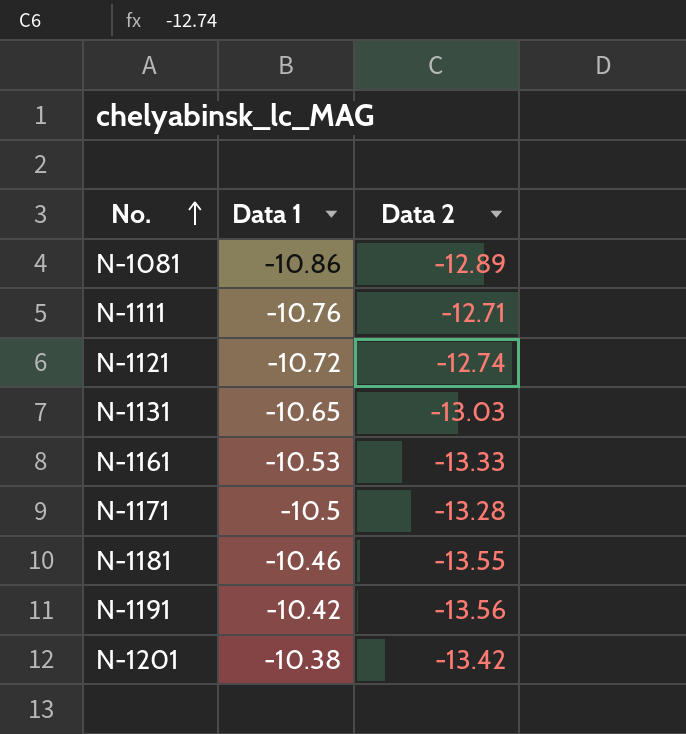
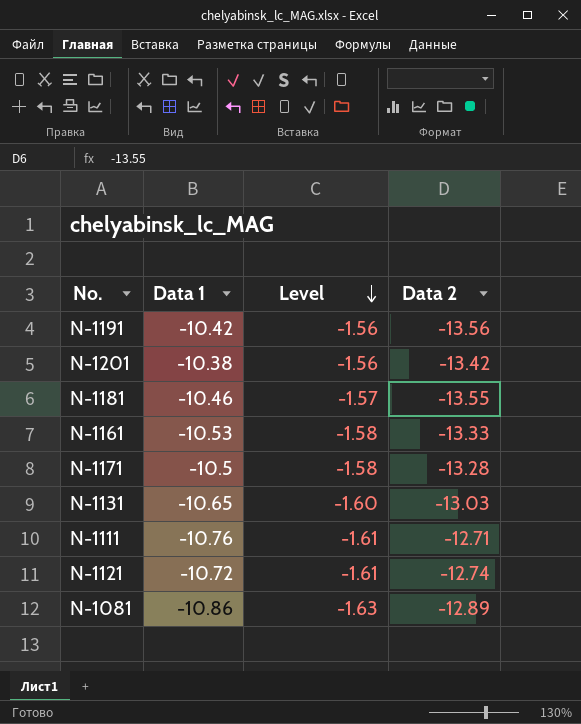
row order: No. ascending -> Level descending
column Level | formula: none -> [Data 1] * 0.15

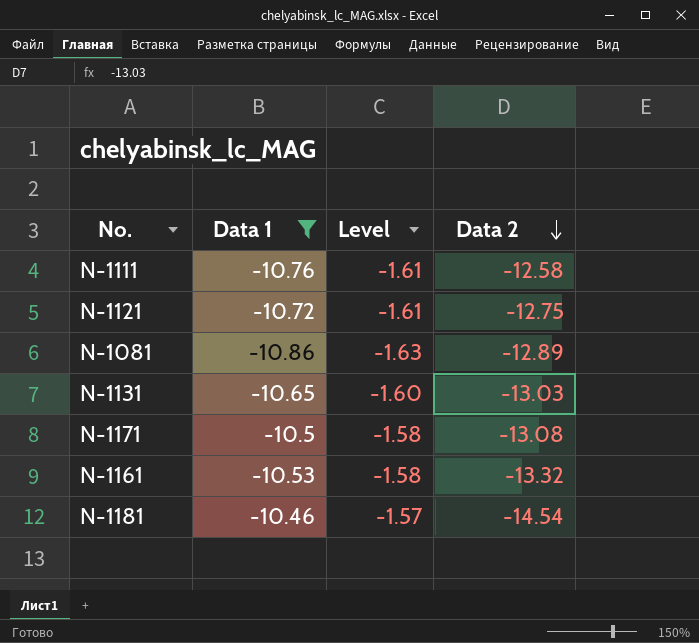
filter: none -> Data 1 <= -10.46
row order: Level descending -> Data 2 descending
N-1111 | Data 2: -12.71 -> -12.58
N-1121 | Data 2: -12.74 -> -12.75
N-1171 | Data 2: -13.28 -> -13.08
N-1161 | Data 2: -13.33 -> -13.32
N-1181 | Data 2: -13.55 -> -14.54

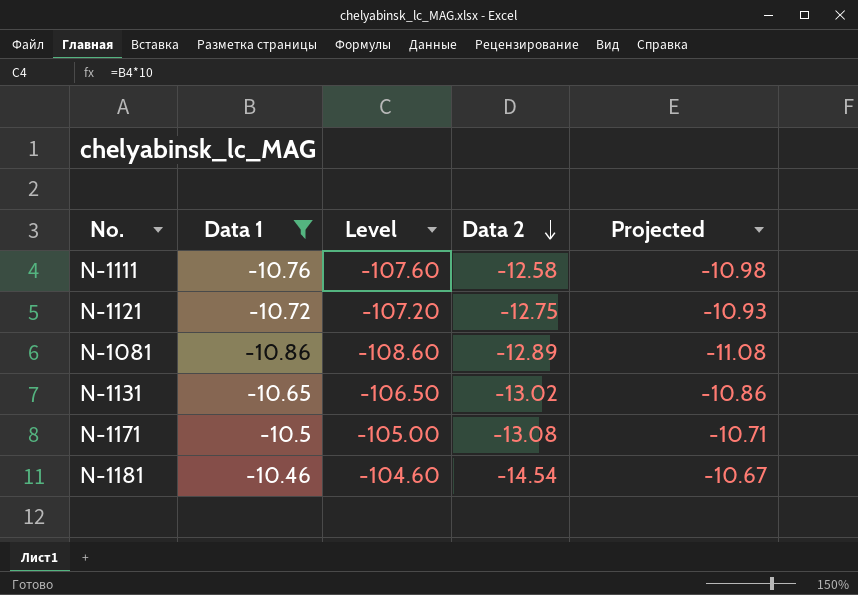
column Level | formula: [Data 1] * 0.15 -> [Data 1] * 10
column Projected | formula: none -> [Data 1] * 1.02
row N-1161: -10.53 | -1.58 | -13.32 -> none
N-1131 | Data 2: -13.03 -> -13.02

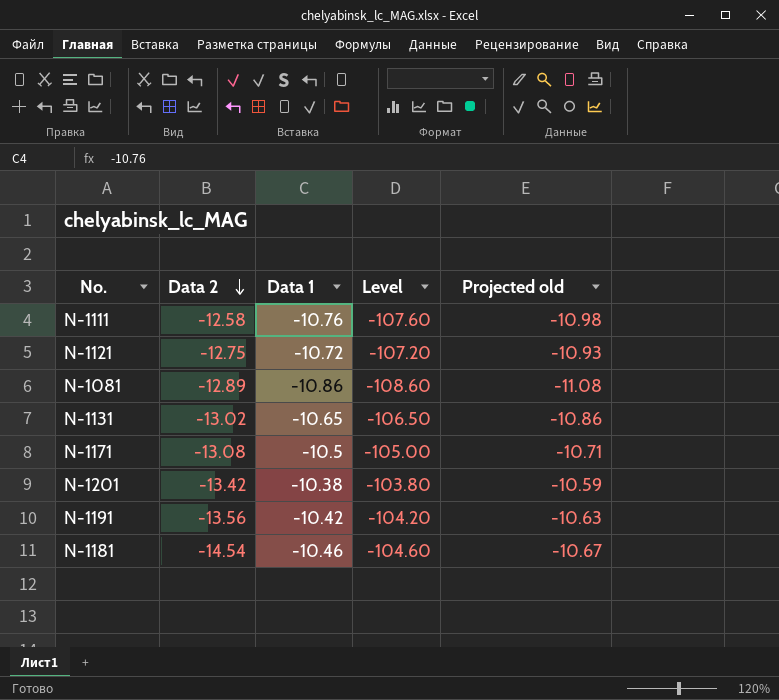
filter: Data 1 <= -10.46 -> none
column Data 2 | position: 4 -> 2
column name: Projected -> Projected old

